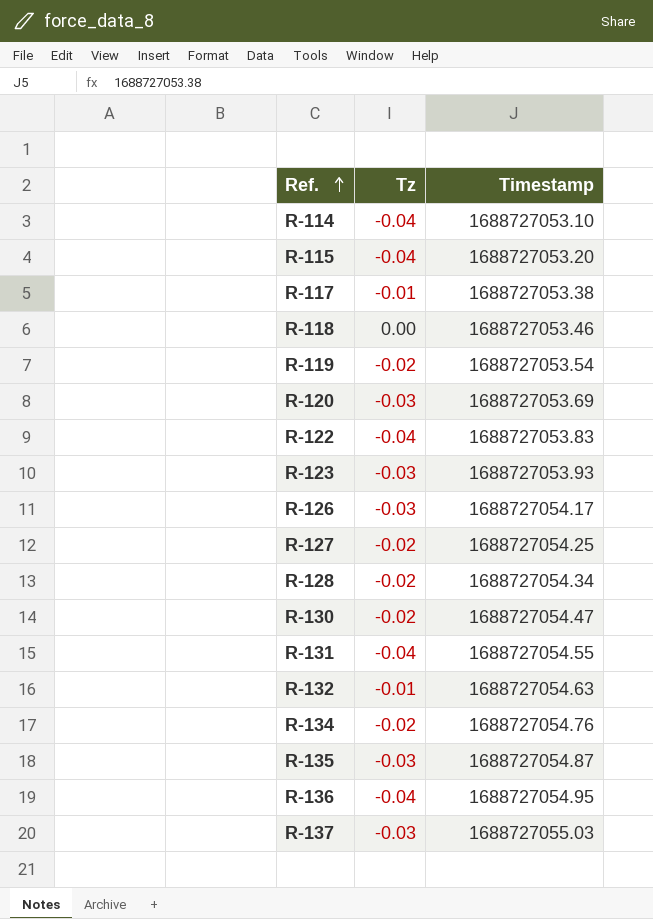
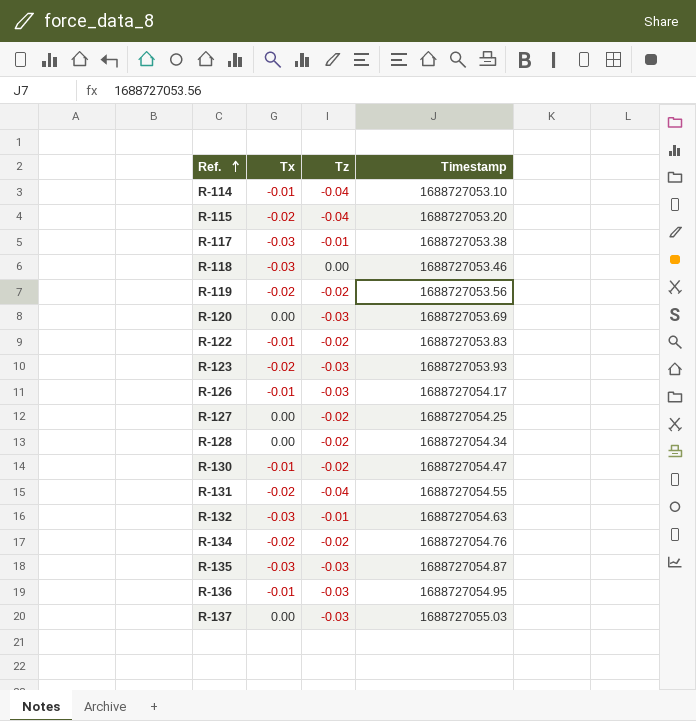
column Tx | position: none -> 2
R-119 | Timestamp: 1688727053.54 -> 1688727053.56
R-122 | Tz: -0.04 -> -0.02
R-136 | Tz: -0.04 -> -0.03

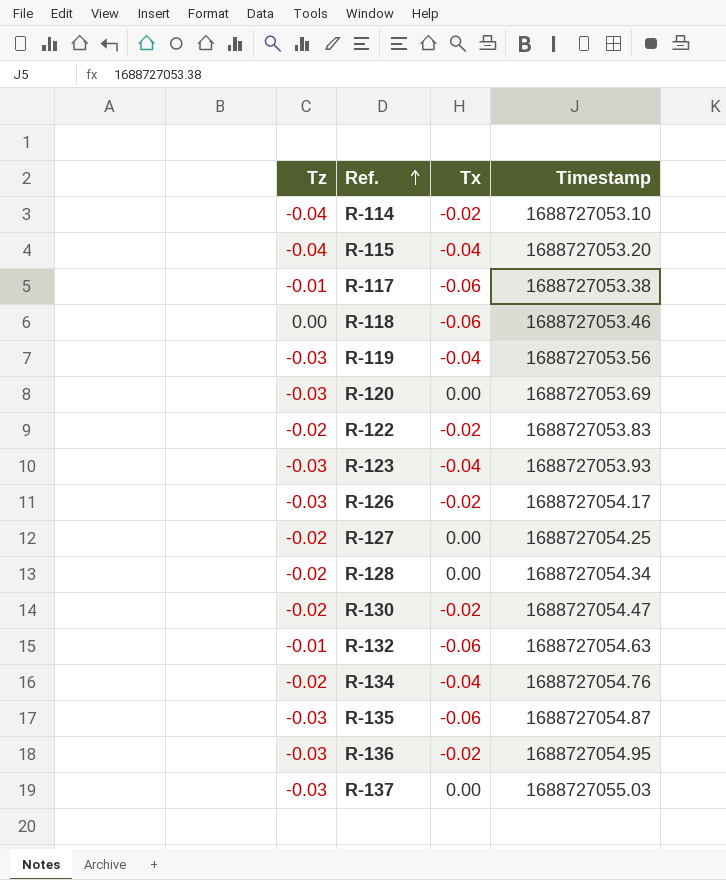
column Tz | position: 3 -> 1
row R-131: -0.02 | -0.04 | 1688727054.55 -> none
R-114 | Tx: -0.01 -> -0.02
R-115 | Tx: -0.02 -> -0.04
R-117 | Tx: -0.03 -> -0.06
R-118 | Tx: -0.03 -> -0.06
R-119 | Tz: -0.02 -> -0.03
R-119 | Tx: -0.02 -> -0.04
R-122 | Tx: -0.01 -> -0.02
R-123 | Tx: -0.02 -> -0.04
R-126 | Tx: -0.01 -> -0.02
R-130 | Tx: -0.01 -> -0.02
R-132 | Tx: -0.03 -> -0.06
R-134 | Tx: -0.02 -> -0.04
R-135 | Tx: -0.03 -> -0.06
R-136 | Tx: -0.01 -> -0.02

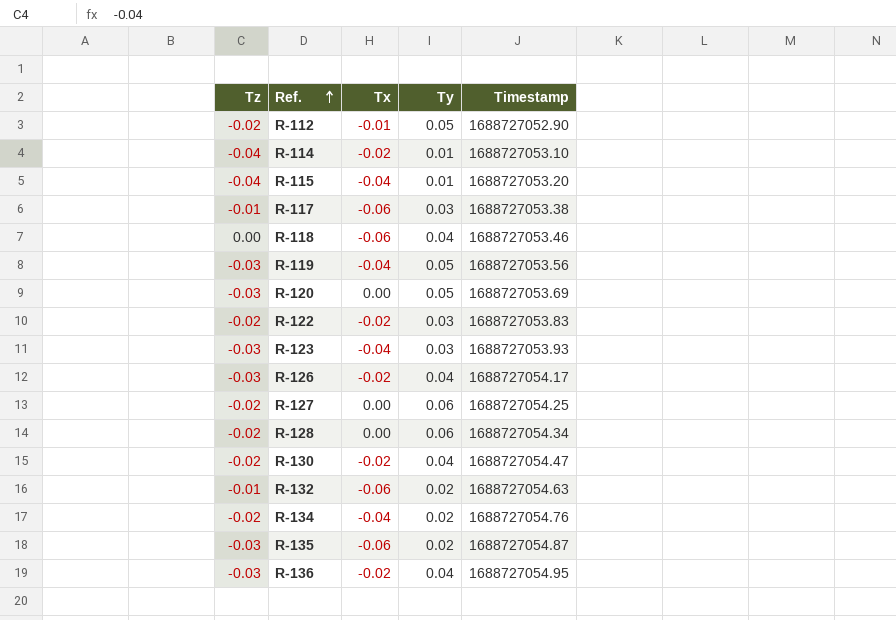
column Ty | position: none -> 4
row R-137: -0.03 | 0.00 | 1688727055.03 -> none
row R-112: none -> -0.02 | -0.01 | 0.05 | 1688727052.90

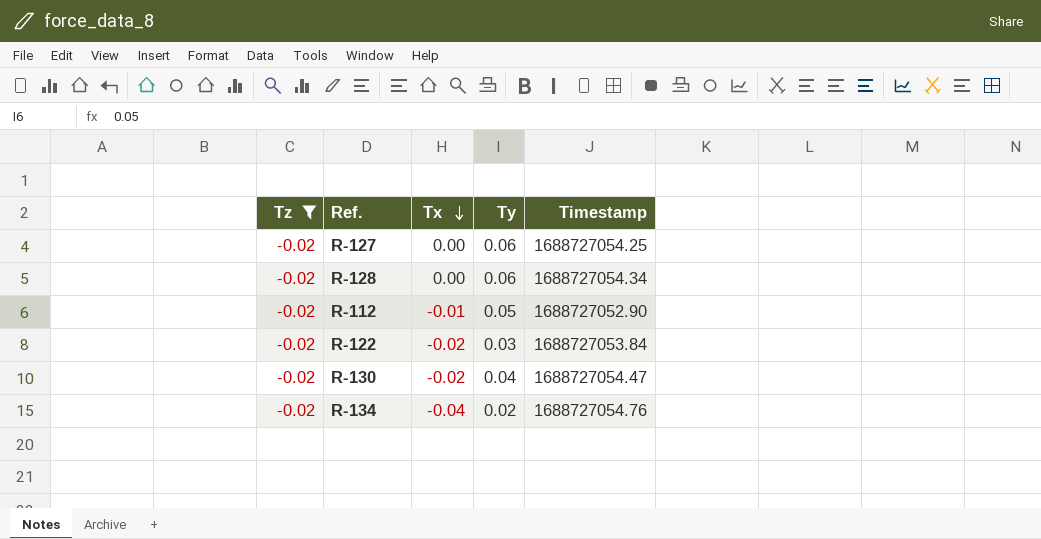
filter: none -> Tz = -0.02
row order: Ref. ascending -> Tx descending
R-122 | Timestamp: 1688727053.83 -> 1688727053.84

